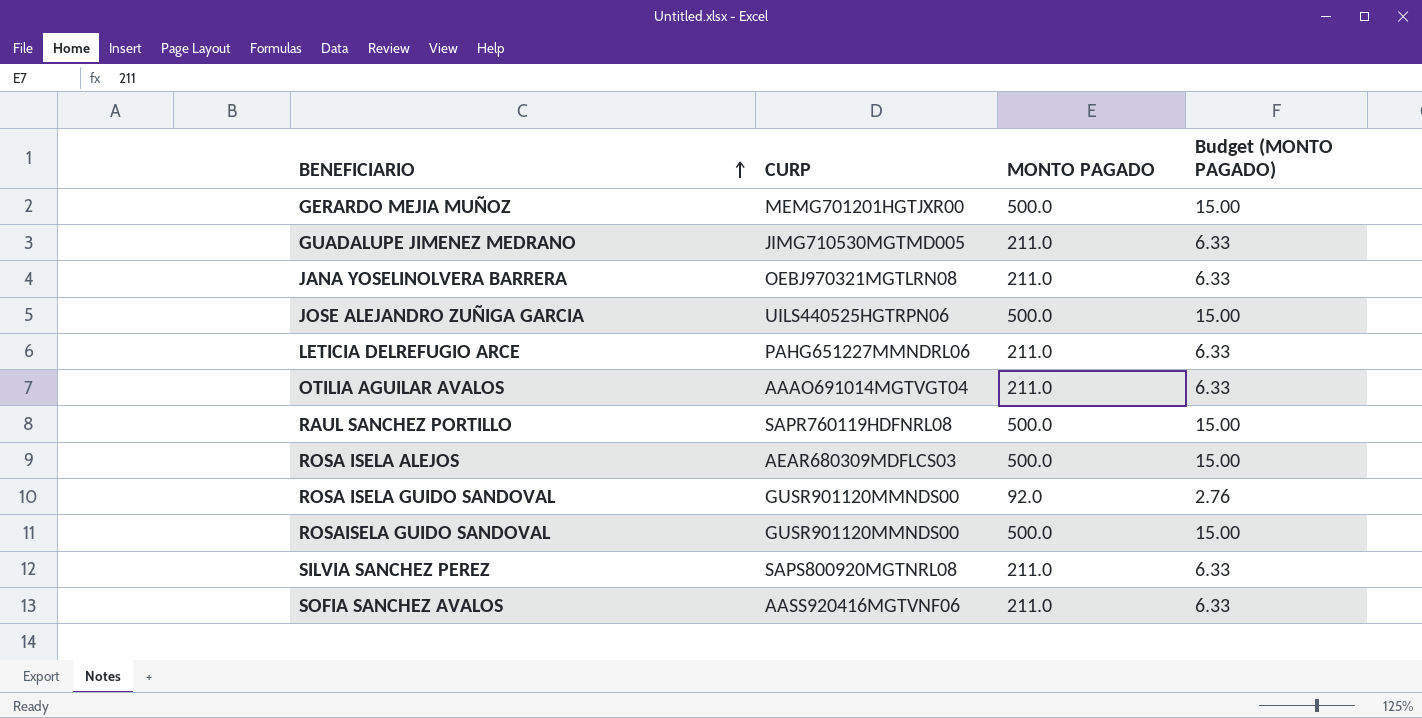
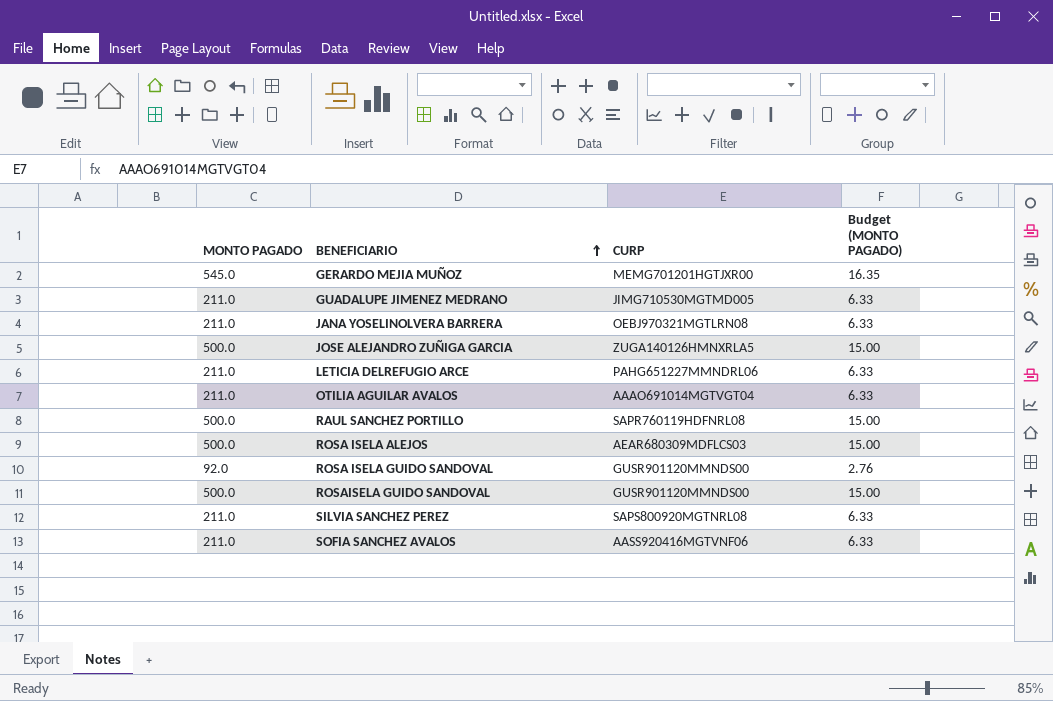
column MONTO PAGADO | position: 3 -> 1
GERARDO MEJIA MUÑOZ | MONTO PAGADO: 500.0 -> 545.0
GERARDO MEJIA MUÑOZ | Budget (MONTO PAGADO): 15.00 -> 16.35
JOSE ALEJANDRO ZUÑIGA GARCIA | CURP: UILS440525HGTRPN06 -> ZUGA140126HMNXRLA5

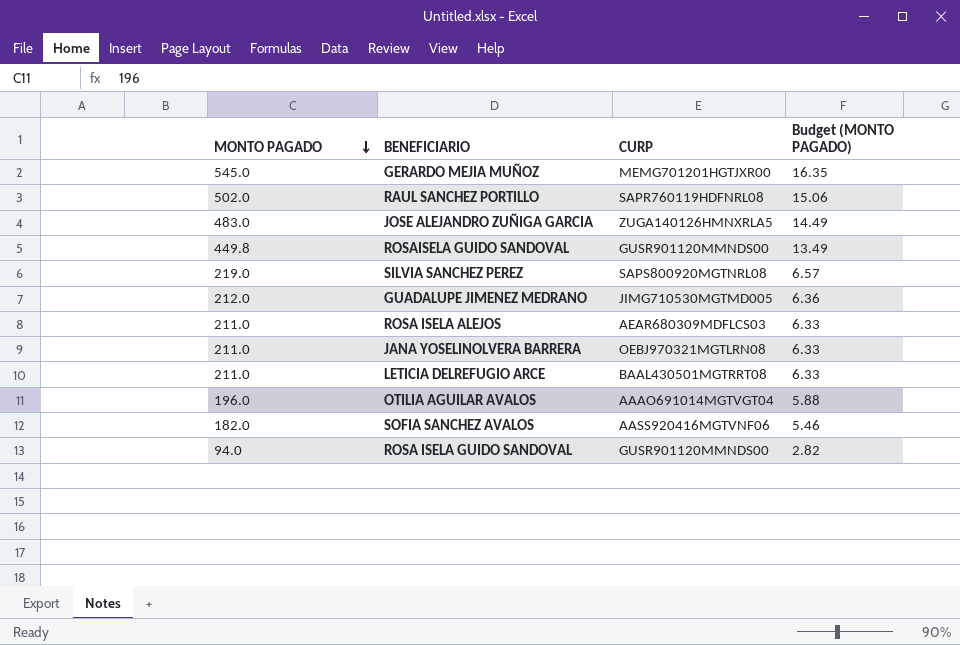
row order: BENEFICIARIO ascending -> MONTO PAGADO descending
RAUL SANCHEZ PORTILLO | MONTO PAGADO: 500.0 -> 502.0
RAUL SANCHEZ PORTILLO | Budget (MONTO PAGADO): 15.00 -> 15.06
JOSE ALEJANDRO ZUÑIGA GARCIA | MONTO PAGADO: 500.0 -> 483.0
JOSE ALEJANDRO ZUÑIGA GARCIA | Budget (MONTO PAGADO): 15.00 -> 14.49
ROSAISELA GUIDO SANDOVAL | MONTO PAGADO: 500.0 -> 449.8
ROSAISELA GUIDO SANDOVAL | Budget (MONTO PAGADO): 15.00 -> 13.49
SILVIA SANCHEZ PEREZ | MONTO PAGADO: 211.0 -> 219.0
SILVIA SANCHEZ PEREZ | Budget (MONTO PAGADO): 6.33 -> 6.57
GUADALUPE JIMENEZ MEDRANO | MONTO PAGADO: 211.0 -> 212.0
GUADALUPE JIMENEZ MEDRANO | Budget (MONTO PAGADO): 6.33 -> 6.36
ROSA ISELA ALEJOS | MONTO PAGADO: 500.0 -> 211.0
ROSA ISELA ALEJOS | Budget (MONTO PAGADO): 15.00 -> 6.33
LETICIA DELREFUGIO ARCE | CURP: PAHG651227MMNDRL06 -> BAAL430501MGTRRT08
OTILIA AGUILAR AVALOS | MONTO PAGADO: 211.0 -> 196.0
OTILIA AGUILAR AVALOS | Budget (MONTO PAGADO): 6.33 -> 5.88
SOFIA SANCHEZ AVALOS | MONTO PAGADO: 211.0 -> 182.0
SOFIA SANCHEZ AVALOS | Budget (MONTO PAGADO): 6.33 -> 5.46
ROSA ISELA GUIDO SANDOVAL | MONTO PAGADO: 92.0 -> 94.0
ROSA ISELA GUIDO SANDOVAL | Budget (MONTO PAGADO): 2.76 -> 2.82

